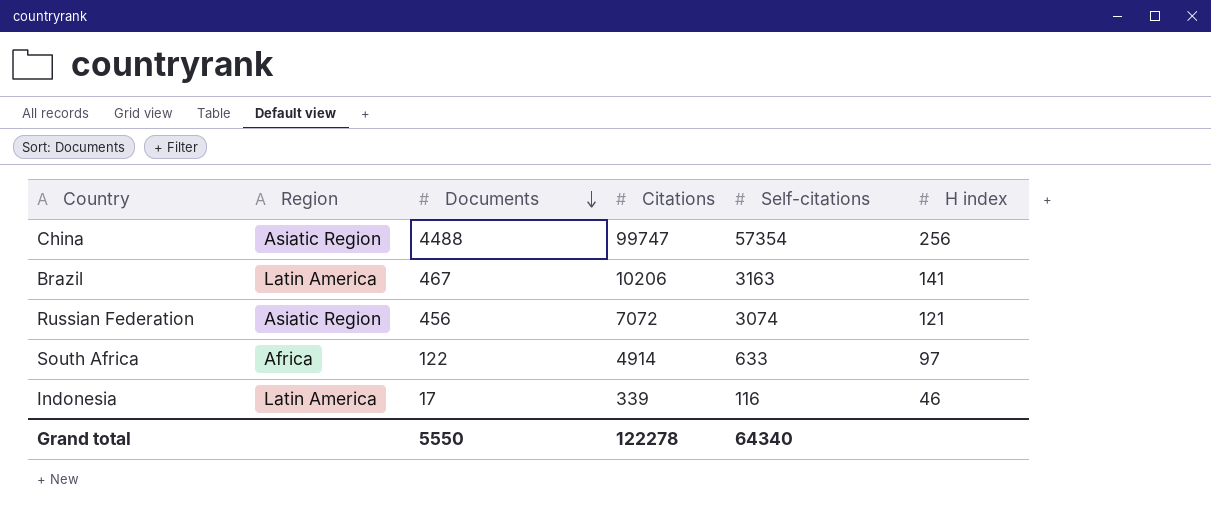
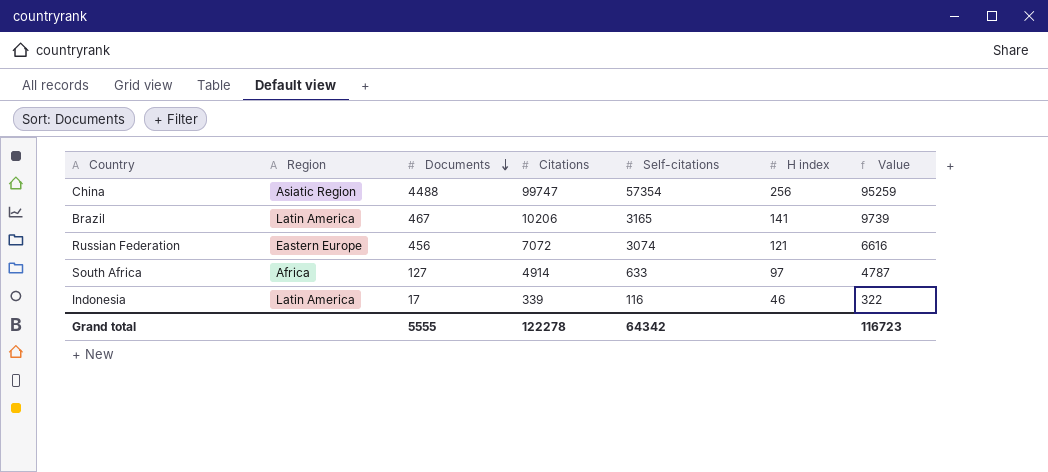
column Value | formula: none -> [Citations] - [Documents]
Brazil | Self-citations: 3163 -> 3165
Russian Federation | Region: Asiatic Region -> Eastern Europe
South Africa | Documents: 122 -> 127
Grand total | Documents: 5550 -> 5555
Grand total | Self-citations: 64340 -> 64342

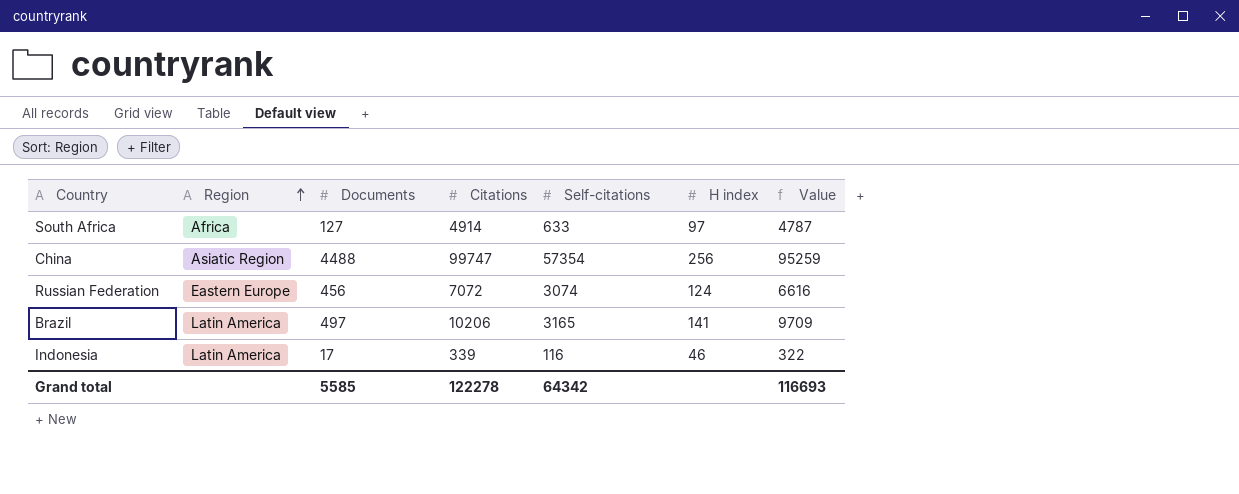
row order: Documents descending -> Region ascending
Russian Federation | H index: 121 -> 124
Brazil | Documents: 467 -> 497
Brazil | Value: 9739 -> 9709
Grand total | Documents: 5555 -> 5585
Grand total | Value: 116723 -> 116693

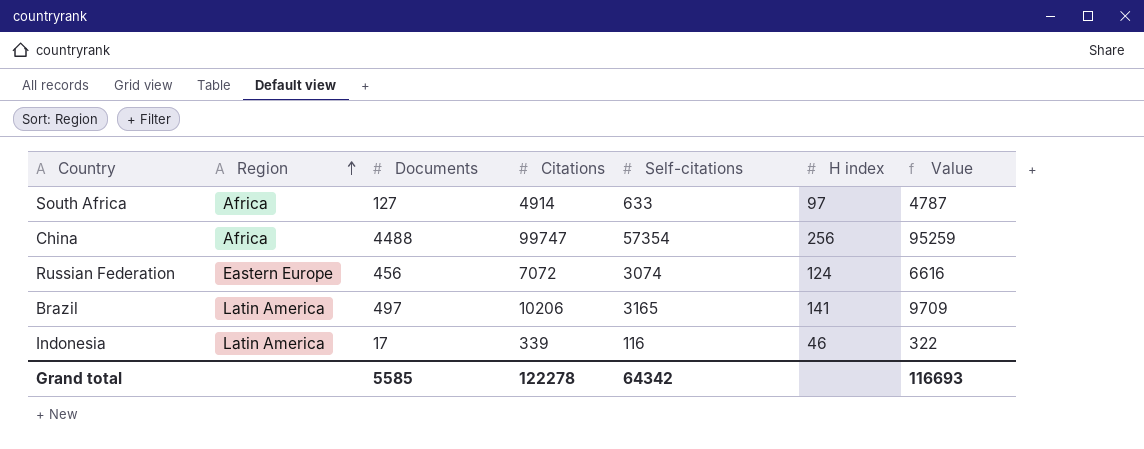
China | Region: Asiatic Region -> Africa

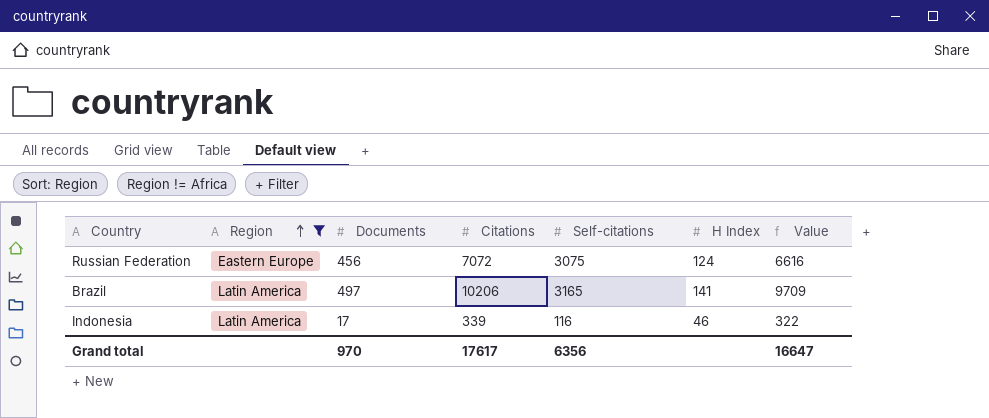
filter: none -> Region != Africa
column name: H index -> H Index
Russian Federation | Self-citations: 3074 -> 3075
Grand total | Documents: 5585 -> 970
Grand total | Citations: 122278 -> 17617
Grand total | Self-citations: 64342 -> 6356
Grand total | Value: 116693 -> 16647

